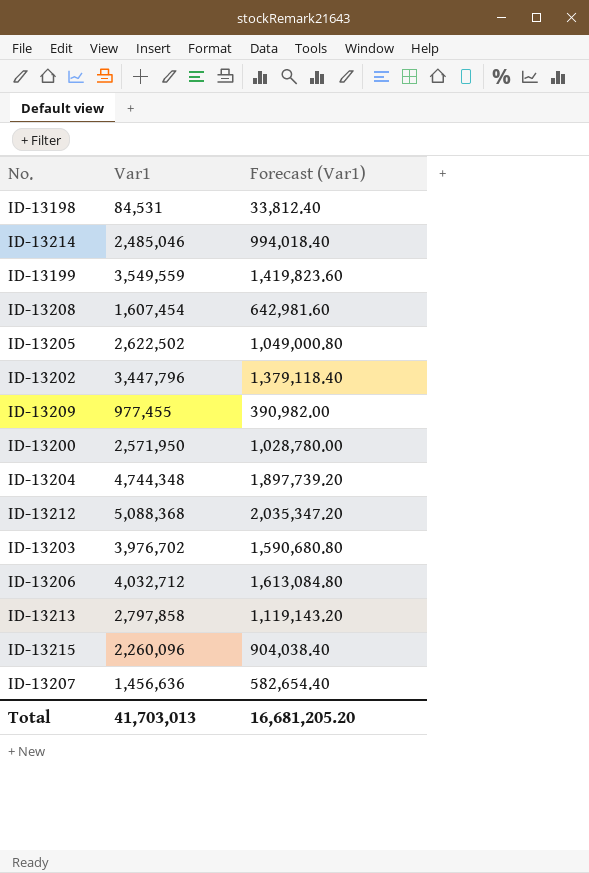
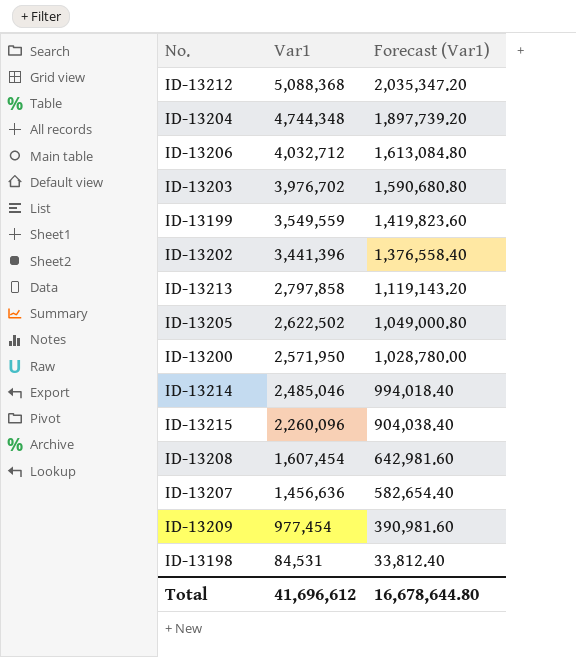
row order: none -> Var1 descending
ID-13202 | Var1: 3,447,796 -> 3,441,396
ID-13202 | Forecast (Var1): 1,379,118.40 -> 1,376,558.40
ID-13209 | Var1: 977,455 -> 977,454
ID-13209 | Forecast (Var1): 390,982.00 -> 390,981.60
Total | Var1: 41,703,013 -> 41,696,612
Total | Forecast (Var1): 16,681,205.20 -> 16,678,644.80

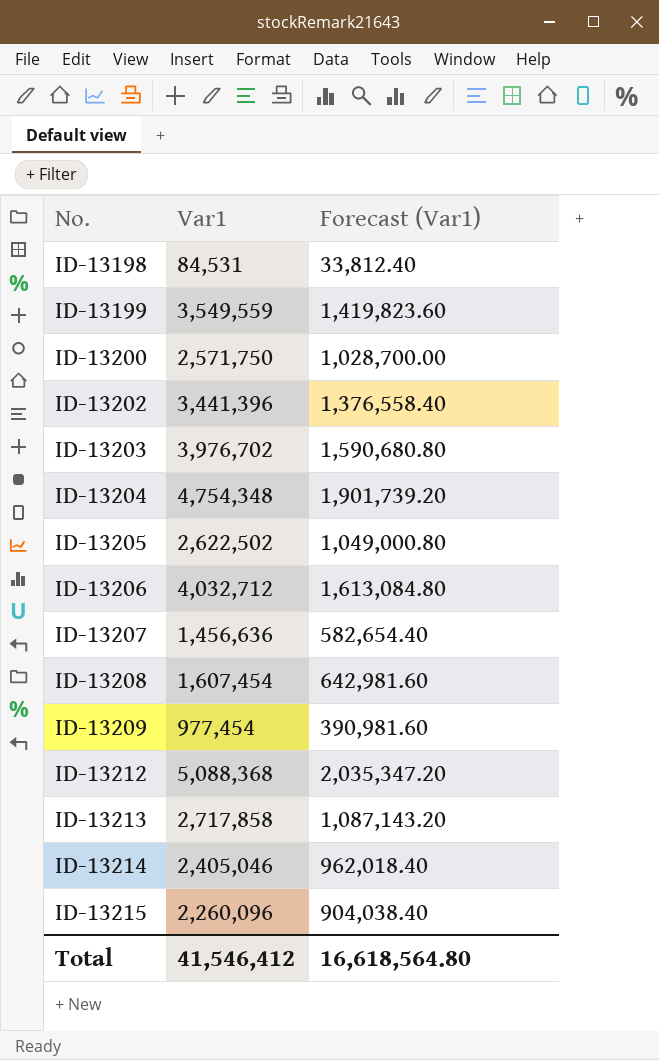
row order: Var1 descending -> No. ascending
ID-13200 | Var1: 2,571,950 -> 2,571,750
ID-13200 | Forecast (Var1): 1,028,780.00 -> 1,028,700.00
ID-13204 | Var1: 4,744,348 -> 4,754,348
ID-13204 | Forecast (Var1): 1,897,739.20 -> 1,901,739.20
ID-13213 | Var1: 2,797,858 -> 2,717,858
ID-13213 | Forecast (Var1): 1,119,143.20 -> 1,087,143.20
ID-13214 | Var1: 2,485,046 -> 2,405,046
ID-13214 | Forecast (Var1): 994,018.40 -> 962,018.40
Total | Var1: 41,696,612 -> 41,546,412
Total | Forecast (Var1): 16,678,644.80 -> 16,618,564.80

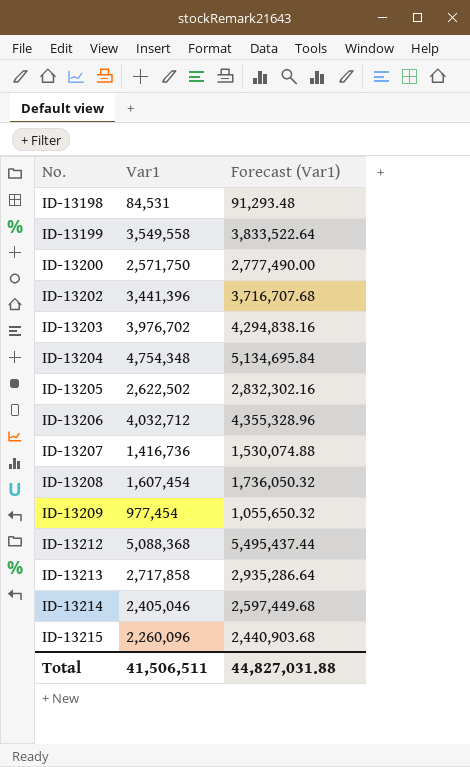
column Forecast (Var1) | formula: [Var1] * 0.4 -> [Var1] * 1.08
ID-13199 | Var1: 3,549,559 -> 3,549,558
ID-13207 | Var1: 1,456,636 -> 1,416,736
Total | Var1: 41,546,412 -> 41,506,511
Total | Forecast (Var1): 16,618,564.80 -> 44,827,031.88

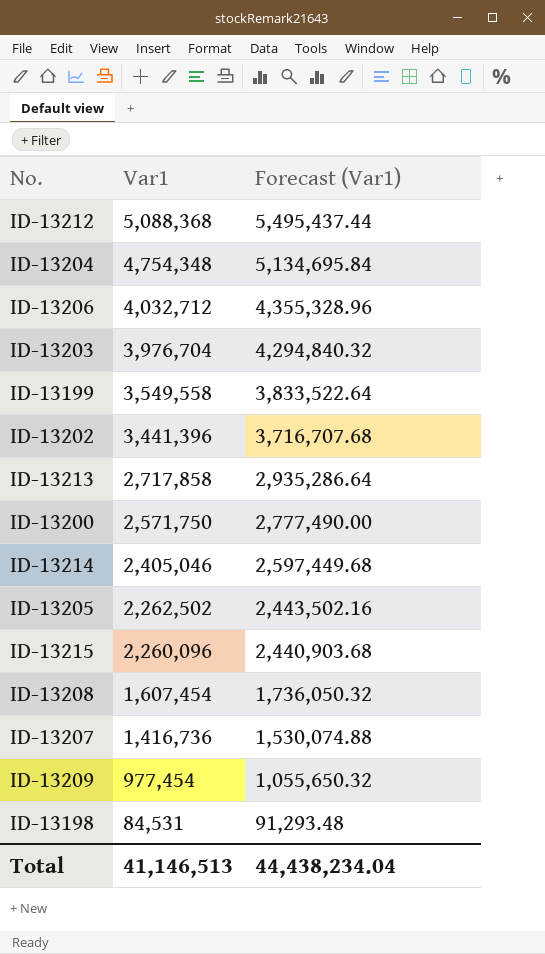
row order: No. ascending -> Var1 descending
ID-13203 | Var1: 3,976,702 -> 3,976,704
ID-13203 | Forecast (Var1): 4,294,838.16 -> 4,294,840.32
ID-13205 | Var1: 2,622,502 -> 2,262,502
ID-13205 | Forecast (Var1): 2,832,302.16 -> 2,443,502.16
Total | Var1: 41,506,511 -> 41,146,513
Total | Forecast (Var1): 44,827,031.88 -> 44,438,234.04

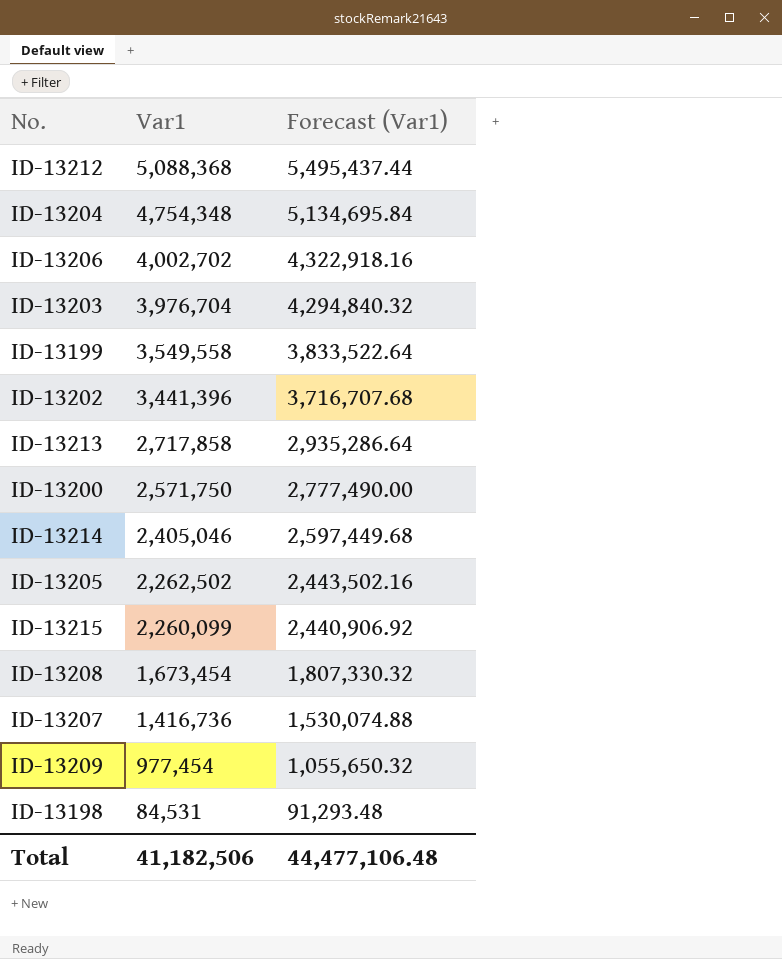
ID-13206 | Var1: 4,032,712 -> 4,002,702
ID-13206 | Forecast (Var1): 4,355,328.96 -> 4,322,918.16
ID-13215 | Var1: 2,260,096 -> 2,260,099
ID-13215 | Forecast (Var1): 2,440,903.68 -> 2,440,906.92
ID-13208 | Var1: 1,607,454 -> 1,673,454
ID-13208 | Forecast (Var1): 1,736,050.32 -> 1,807,330.32
Total | Var1: 41,146,513 -> 41,182,506
Total | Forecast (Var1): 44,438,234.04 -> 44,477,106.48

